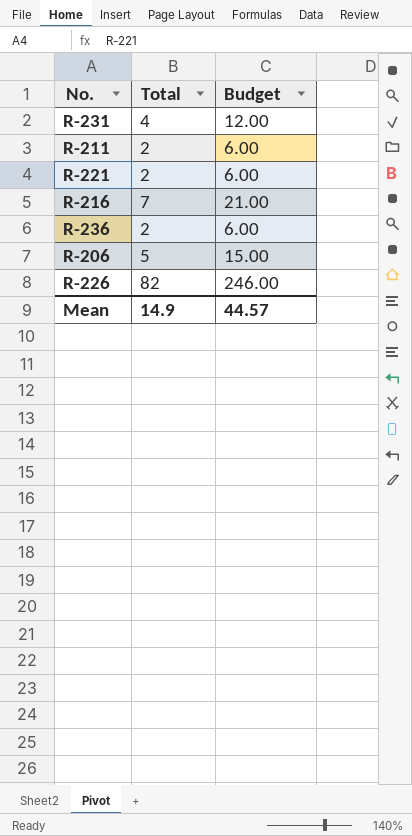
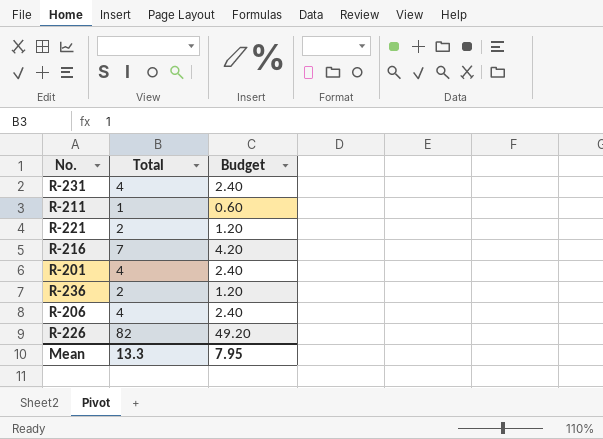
column Budget | formula: [Total] * 3 -> [Total] * 0.6
R-211 | Total: 2 -> 1
row R-201: none -> 4 | 2.40
R-206 | Total: 5 -> 4
Mean | Total: 14.9 -> 13.3
Mean | Budget: 44.57 -> 7.95

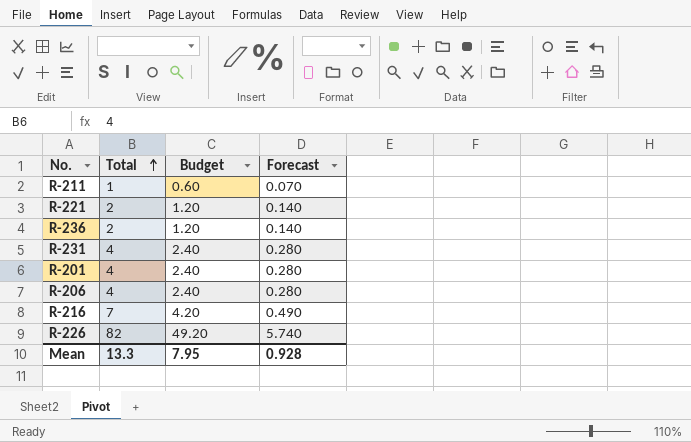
row order: none -> Total ascending
column Forecast | formula: none -> [Total] * 0.07

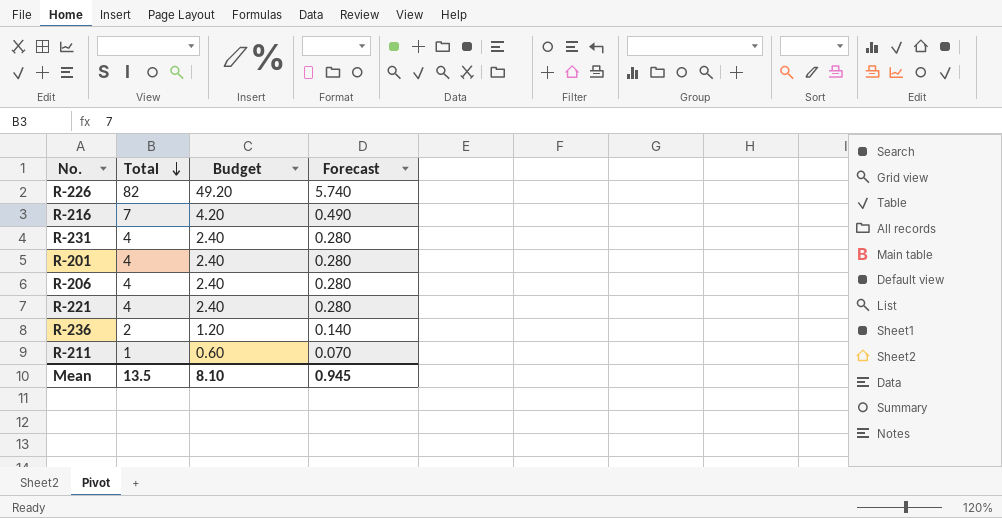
row order: Total ascending -> Total descending
R-221 | Total: 2 -> 4
R-221 | Budget: 1.20 -> 2.40
R-221 | Forecast: 0.140 -> 0.280
Mean | Total: 13.3 -> 13.5
Mean | Budget: 7.95 -> 8.10
Mean | Forecast: 0.928 -> 0.945

